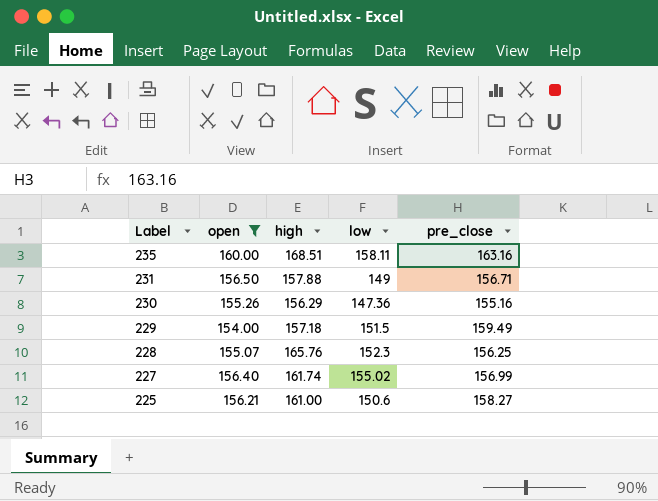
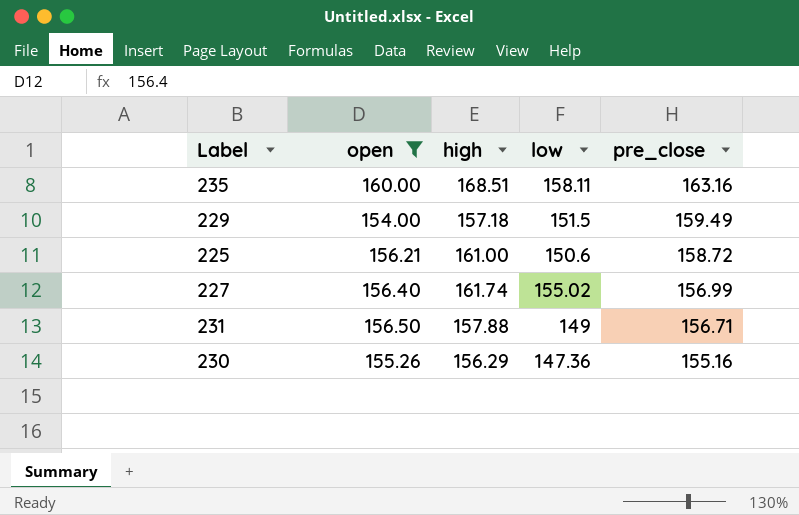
row order: Label descending -> pre_close descending
row 228: 155.07 | 165.76 | 152.3 | 156.25 -> none
225 | pre_close: 158.27 -> 158.72

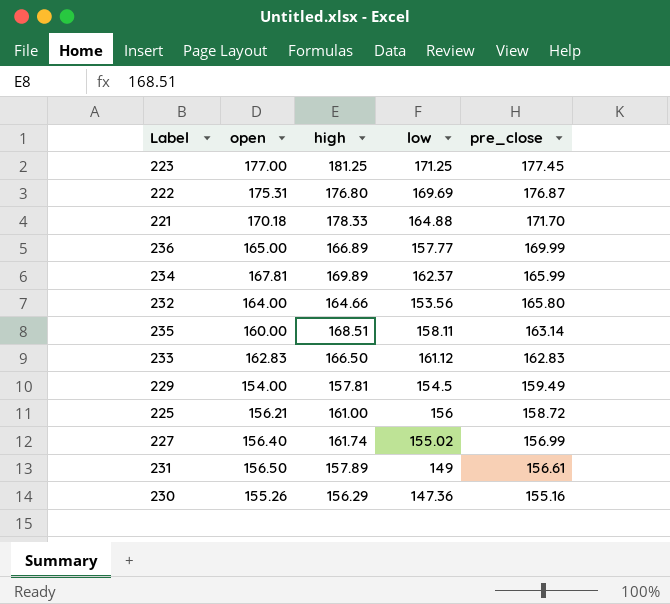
filter: open <= 160.00 -> none
235 | pre_close: 163.16 -> 163.14
229 | high: 157.18 -> 157.81
229 | low: 151.5 -> 154.5
225 | low: 150.6 -> 156
231 | high: 157.88 -> 157.89
231 | pre_close: 156.71 -> 156.61

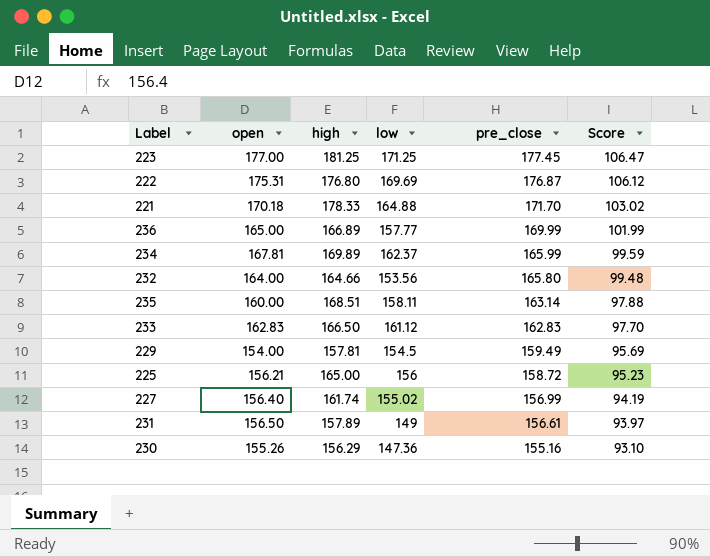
column Score | formula: none -> [pre_close] * 0.6
225 | high: 161.00 -> 165.00

